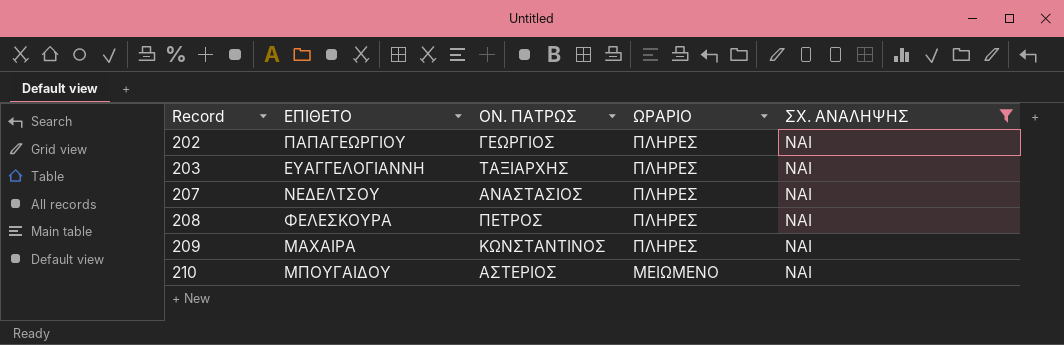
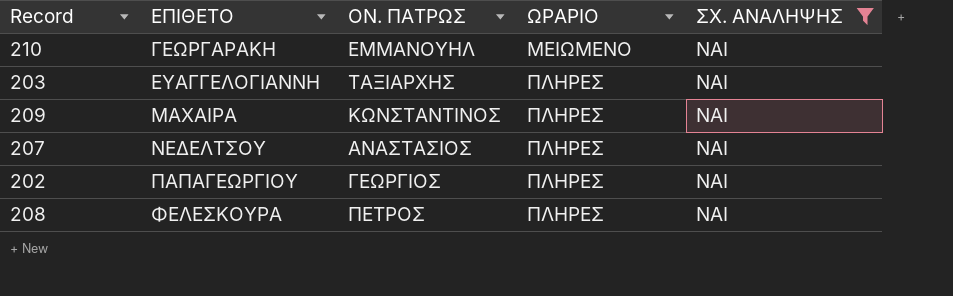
row order: Record ascending -> ΕΠΙΘΕΤΟ ascending
210 | ΕΠΙΘΕΤΟ: ΜΠΟΥΓΑΙΔΟΥ -> ΓΕΩΡΓΑΡΑΚΗ
210 | ΟΝ. ΠΑΤΡΩΣ: ΑΣΤΕΡΙΟΣ -> ΕΜΜΑΝΟΥΗΛ

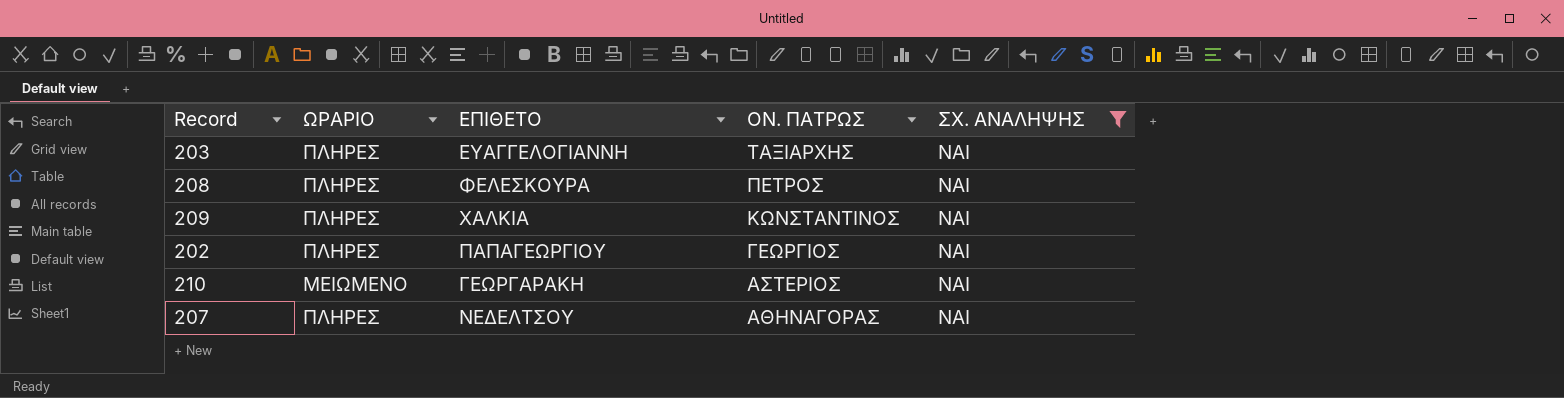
row order: ΕΠΙΘΕΤΟ ascending -> ΟΝ. ΠΑΤΡΩΣ descending
column ΩΡΑΡΙΟ | position: 4 -> 2
209 | ΕΠΙΘΕΤΟ: ΜΑΧΑΙΡΑ -> ΧΑΛΚΙΑ
210 | ΟΝ. ΠΑΤΡΩΣ: ΕΜΜΑΝΟΥΗΛ -> ΑΣΤΕΡΙΟΣ
207 | ΟΝ. ΠΑΤΡΩΣ: ΑΝΑΣΤΑΣΙΟΣ -> ΑΘΗΝΑΓΟΡΑΣ

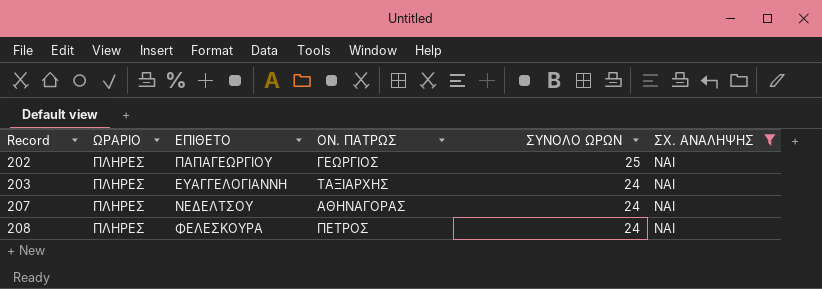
row order: ΟΝ. ΠΑΤΡΩΣ descending -> Record ascending
column ΣΥΝΟΛΟ ΩΡΩΝ | position: none -> 5
row 209: ΠΛΗΡΕΣ | ΧΑΛΚΙΑ | ΚΩΝΣΤΑΝΤΙΝΟΣ | NAI -> none
row 210: ΜΕΙΩΜΕΝΟ | ΓΕΩΡΓΑΡΑΚΗ | ΑΣΤΕΡΙΟΣ | NAI -> none

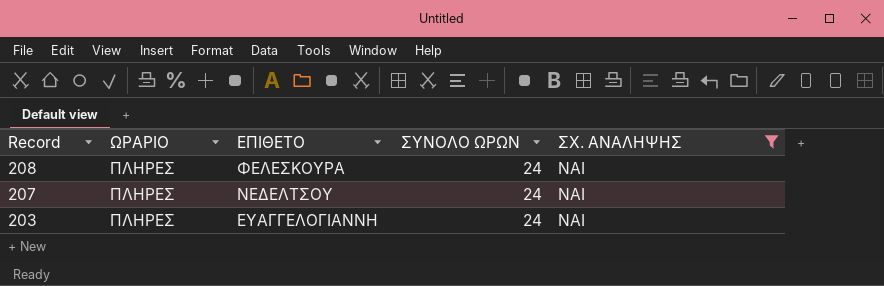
row order: Record ascending -> Record descending
column ΟΝ. ΠΑΤΡΩΣ | position: 4 -> none
row 202: ΠΛΗΡΕΣ | ΠΑΠΑΓΕΩΡΓΙΟΥ | ΓΕΩΡΓΙΟΣ | 25 | NAI -> none

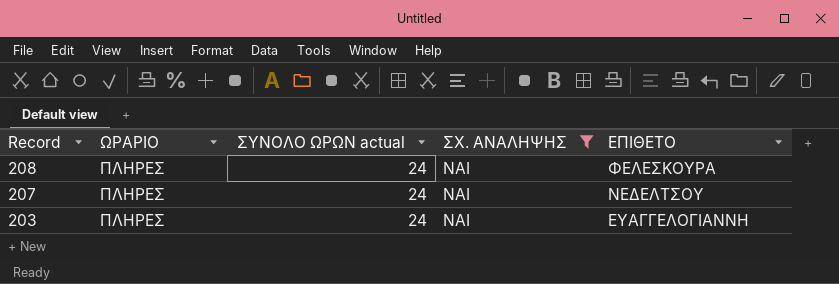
column name: ΣΥΝΟΛΟ ΩΡΩΝ -> ΣΥΝΟΛΟ ΩΡΩΝ actual
column ΕΠΙΘΕΤΟ | position: 3 -> 5

